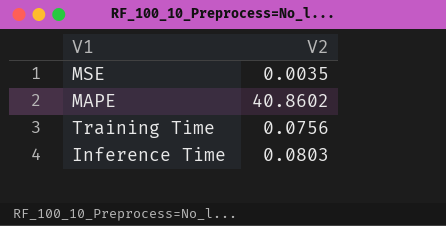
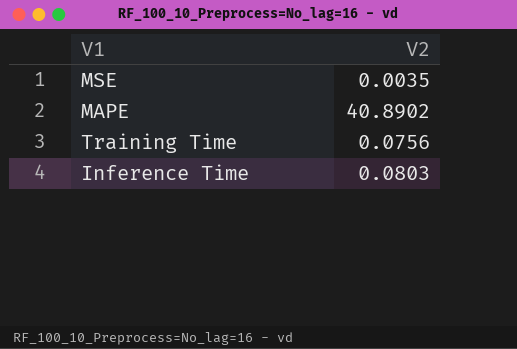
MAPE | V2: 40.8602 -> 40.8902

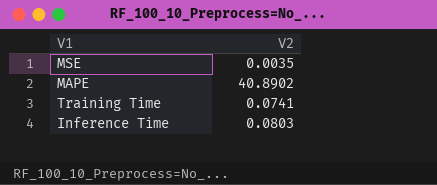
Training Time | V2: 0.0756 -> 0.0741

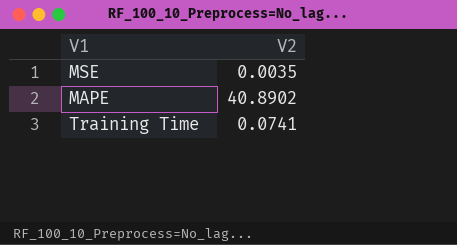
row Inference Time: 0.0803 -> none

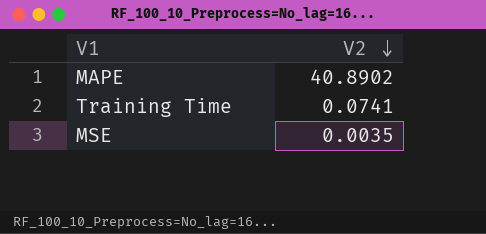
row order: none -> V2 descending

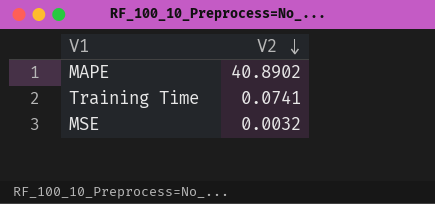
MSE | V2: 0.0035 -> 0.0032

